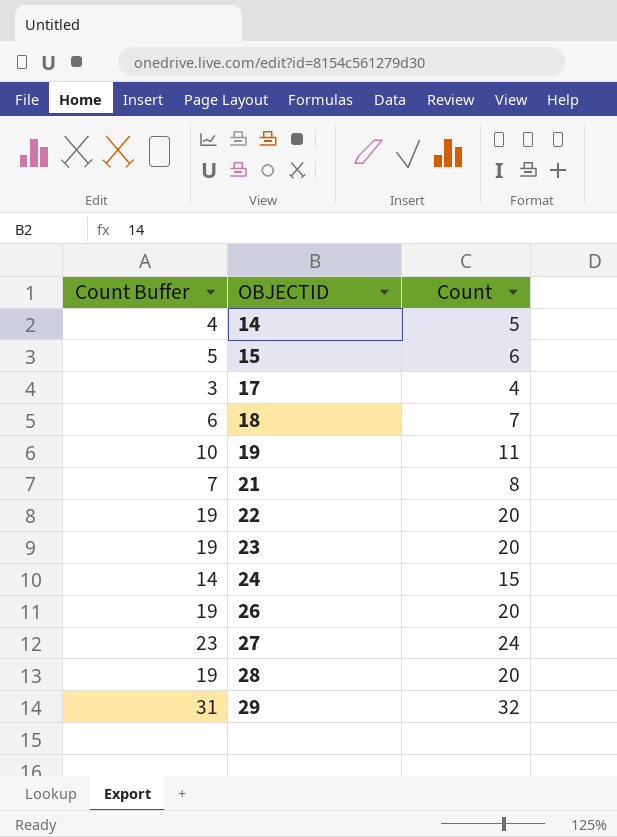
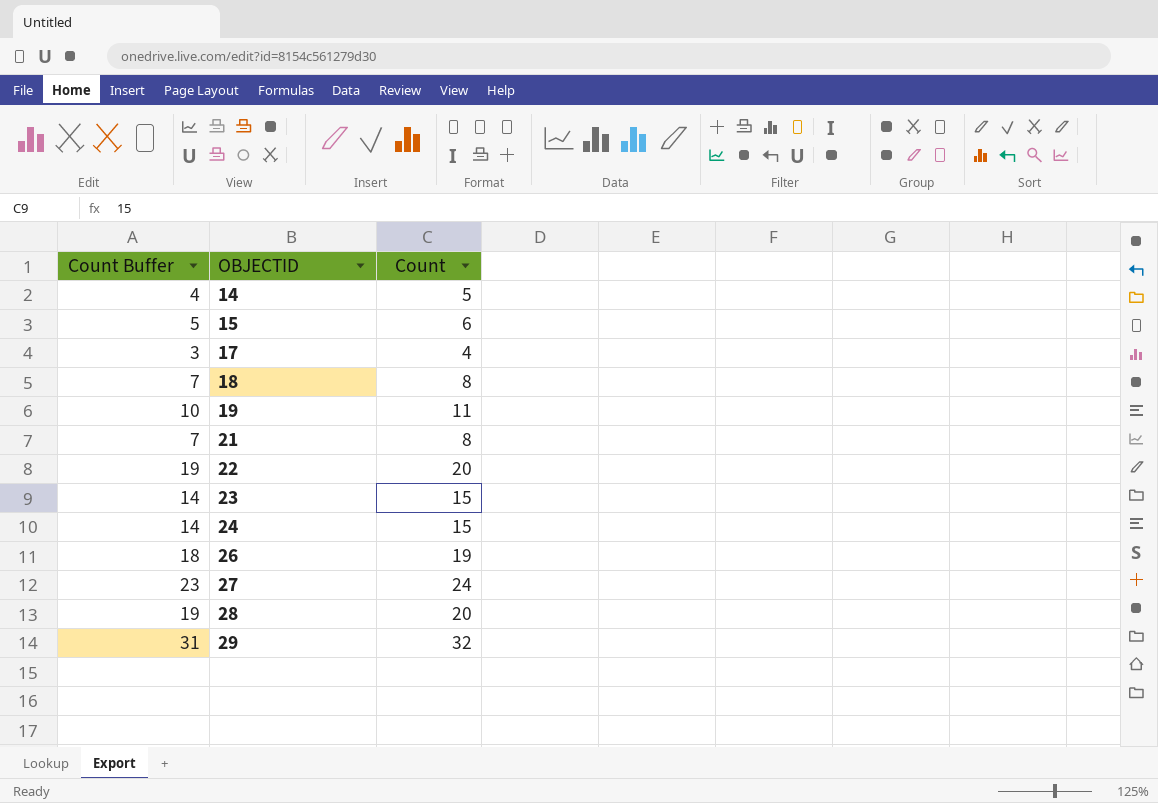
18 | Count Buffer: 6 -> 7
18 | Count: 7 -> 8
23 | Count Buffer: 19 -> 14
23 | Count: 20 -> 15
26 | Count Buffer: 19 -> 18
26 | Count: 20 -> 19

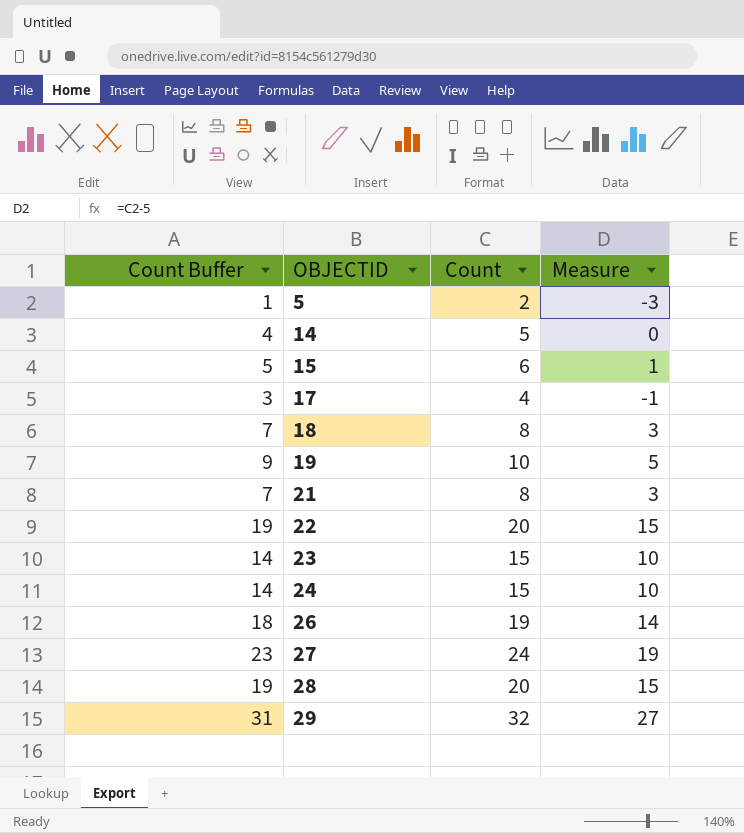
column Measure | formula: none -> [Count] - 5
row 5: none -> 1 | 2 | -3
19 | Count Buffer: 10 -> 9
19 | Count: 11 -> 10

